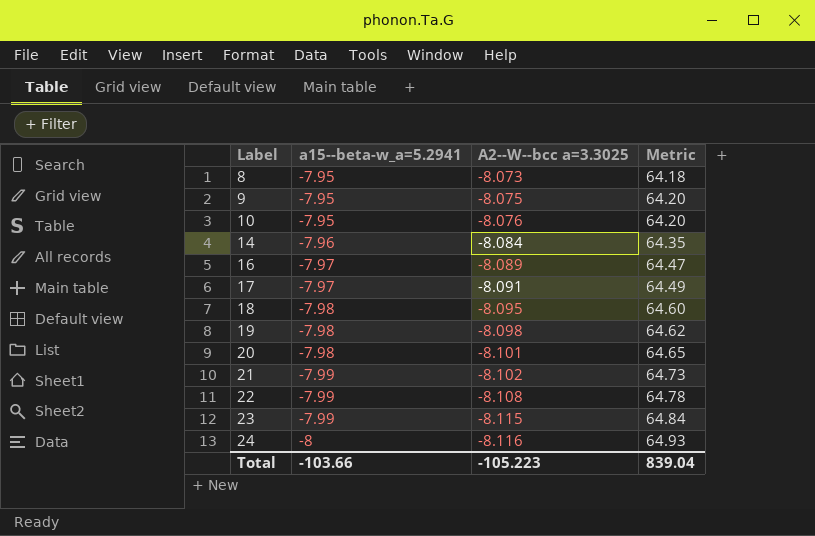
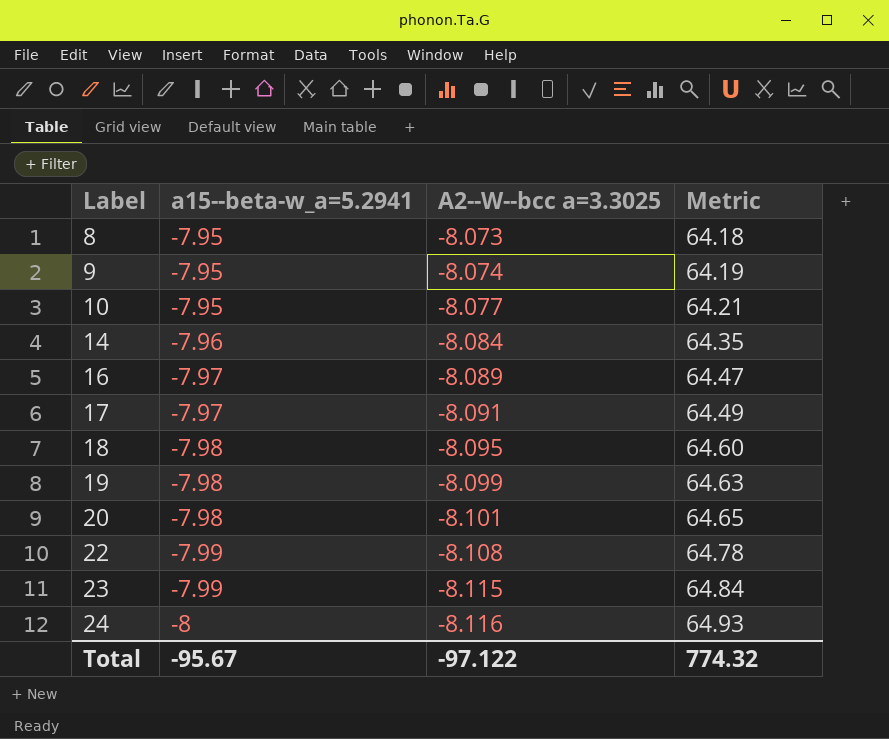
row 21: -7.99 | -8.102 | 64.73 -> none
9 | A2--W--bcc a=3.3025: -8.075 -> -8.074
9 | Metric: 64.20 -> 64.19
10 | A2--W--bcc a=3.3025: -8.076 -> -8.077
10 | Metric: 64.20 -> 64.21
19 | A2--W--bcc a=3.3025: -8.098 -> -8.099
19 | Metric: 64.62 -> 64.63
Total | a15--beta-w_a=5.2941: -103.66 -> -95.67
Total | A2--W--bcc a=3.3025: -105.223 -> -97.122
Total | Metric: 839.04 -> 774.32

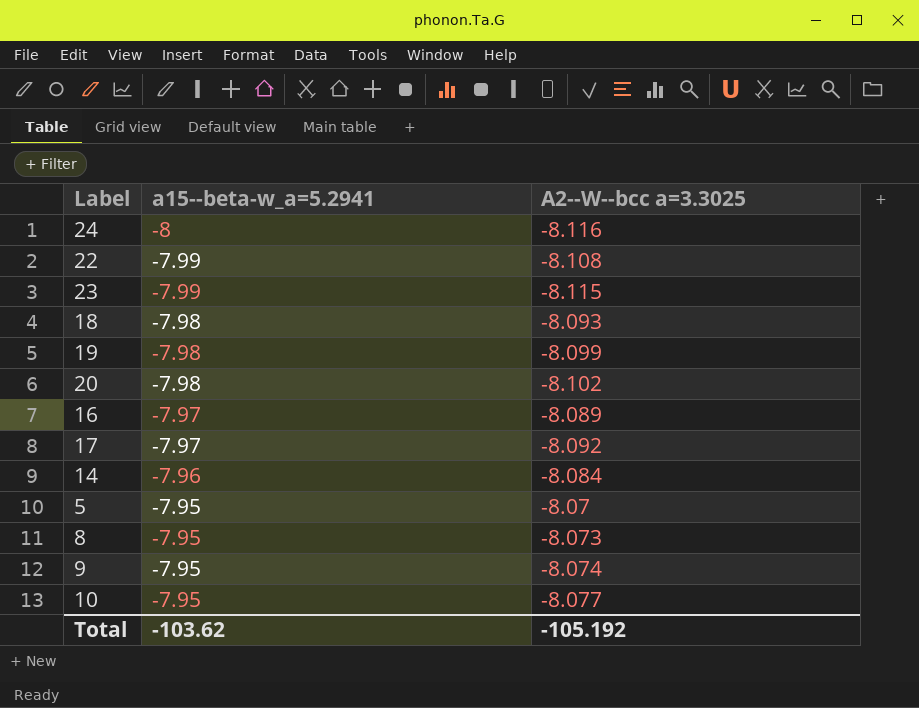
row order: Label ascending -> a15--beta-w_a=5.2941 ascending
column Metric | formula: [a15--beta-w_a=5.2941] * [A2--W--bcc a=3.3025] -> none
18 | A2--W--bcc a=3.3025: -8.095 -> -8.093
20 | A2--W--bcc a=3.3025: -8.101 -> -8.102
17 | A2--W--bcc a=3.3025: -8.091 -> -8.092
row 5: none -> -7.95 | -8.07
Total | a15--beta-w_a=5.2941: -95.67 -> -103.62
Total | A2--W--bcc a=3.3025: -97.122 -> -105.192

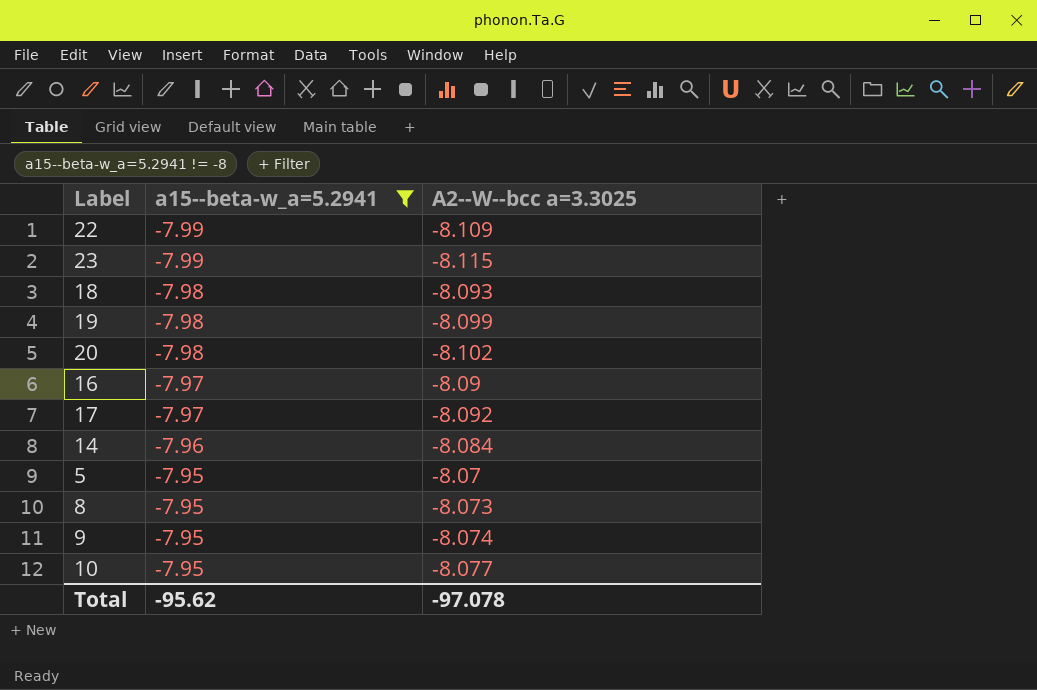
filter: none -> a15--beta-w_a=5.2941 != -8
22 | A2--W--bcc a=3.3025: -8.108 -> -8.109
16 | A2--W--bcc a=3.3025: -8.089 -> -8.09
Total | a15--beta-w_a=5.2941: -103.62 -> -95.62
Total | A2--W--bcc a=3.3025: -105.192 -> -97.078

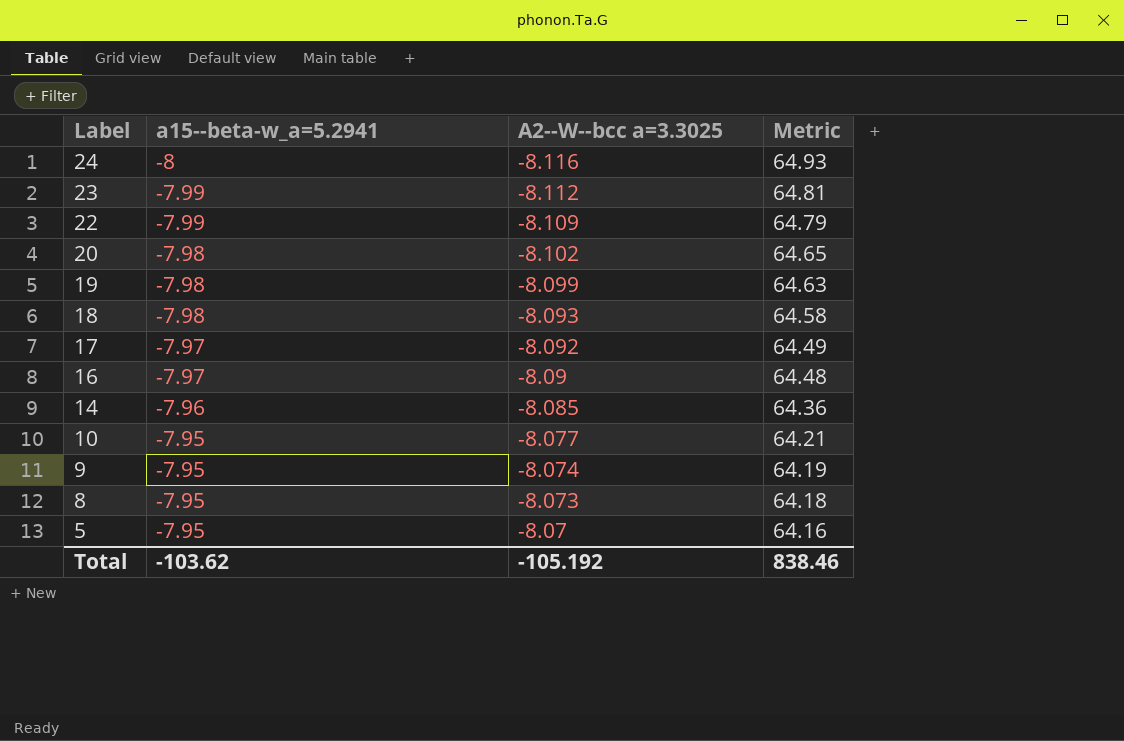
filter: a15--beta-w_a=5.2941 != -8 -> none
row order: a15--beta-w_a=5.2941 ascending -> Label descending
column Metric | formula: none -> [a15--beta-w_a=5.2941] * [A2--W--bcc a=3.3025]
23 | A2--W--bcc a=3.3025: -8.115 -> -8.112
14 | A2--W--bcc a=3.3025: -8.084 -> -8.085
Total | a15--beta-w_a=5.2941: -95.62 -> -103.62
Total | A2--W--bcc a=3.3025: -97.078 -> -105.192

